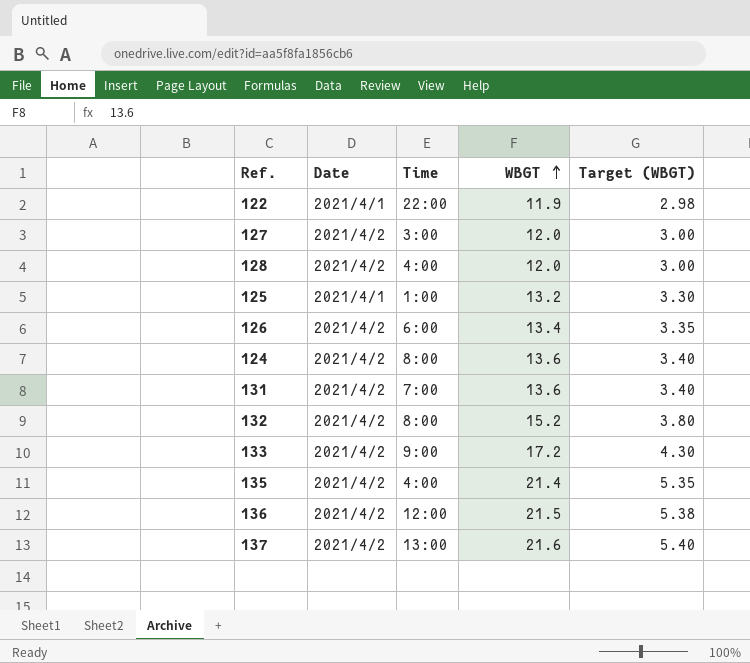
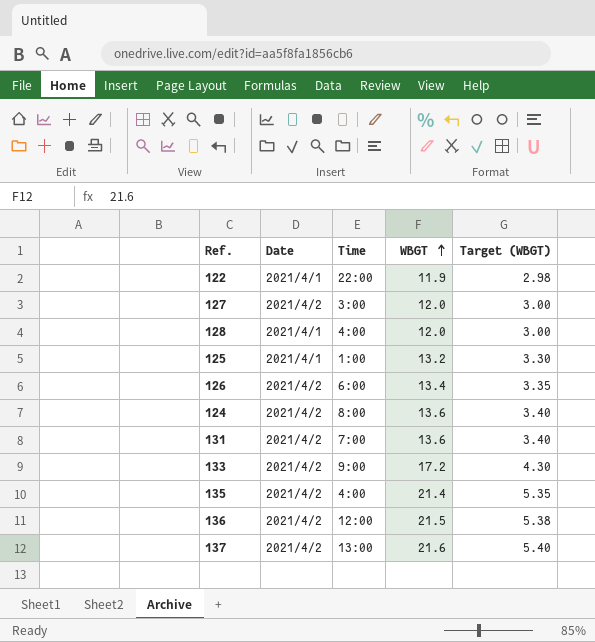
row 132: 2021/4/2 | 8:00 | 15.2 | 3.80 -> none
128 | Date: 2021/4/2 -> 2021/4/1

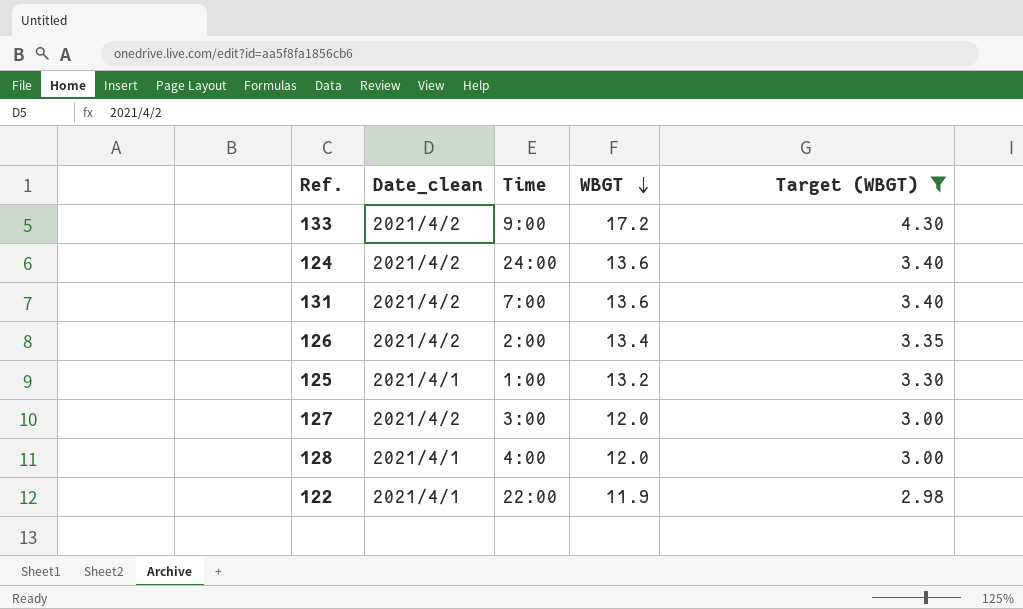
filter: none -> Target (WBGT) <= 4.30
row order: WBGT ascending -> WBGT descending
column name: Date -> Date_clean
124 | Time: 8:00 -> 24:00
126 | Time: 6:00 -> 2:00

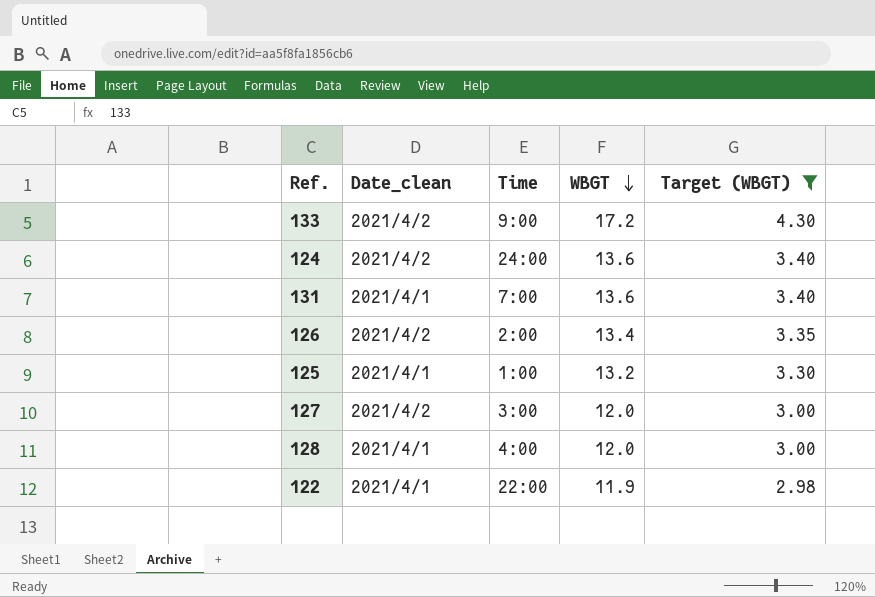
131 | Date_clean: 2021/4/2 -> 2021/4/1

